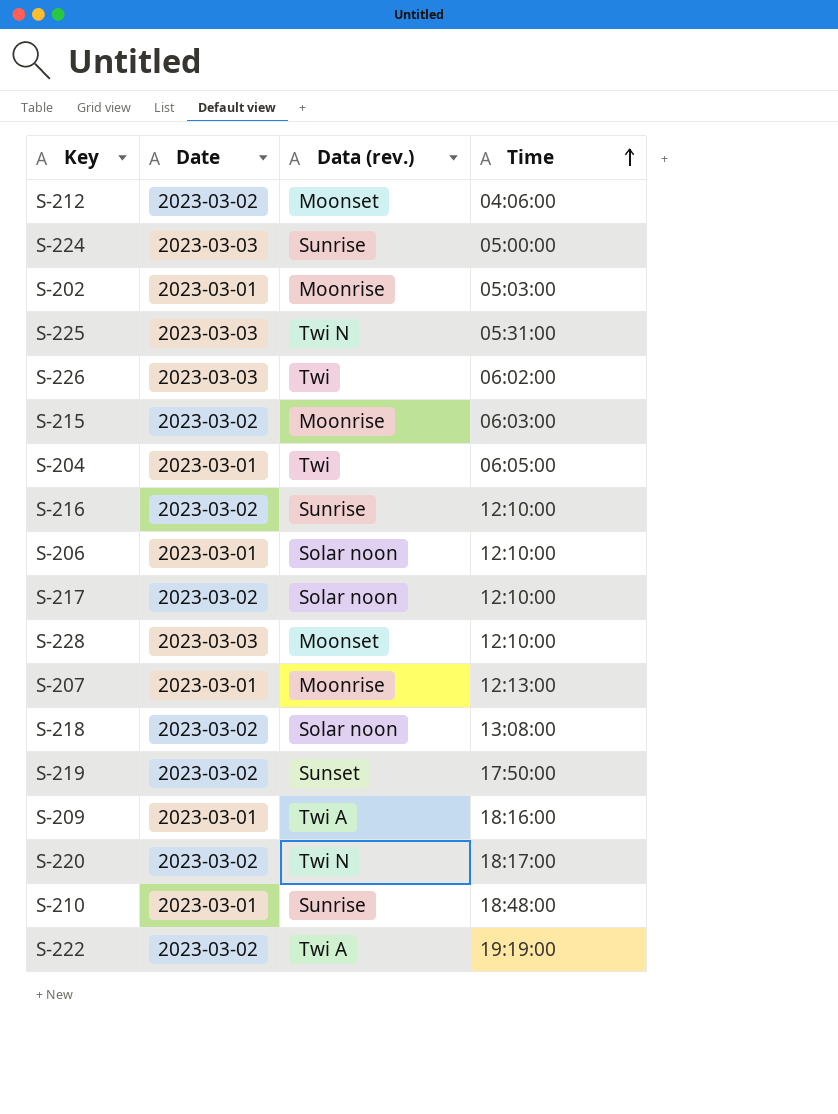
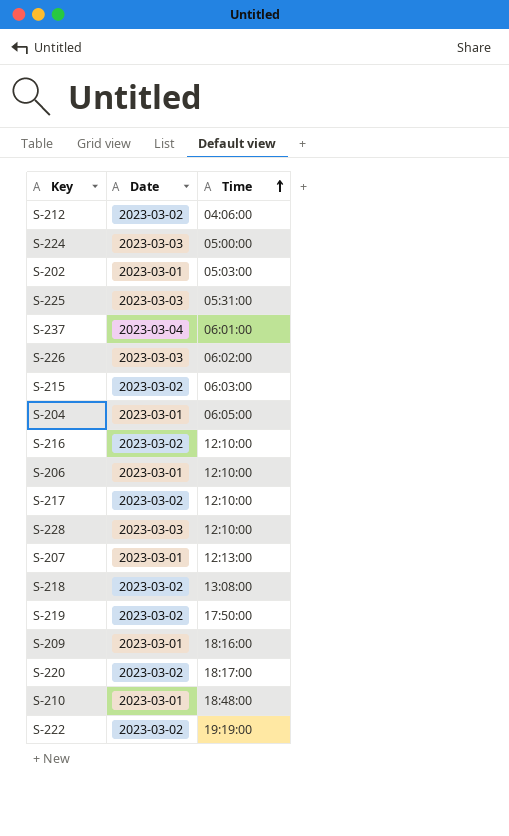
column Data (rev.) | position: 3 -> none
row S-237: none -> 2023-03-04 | 06:01:00

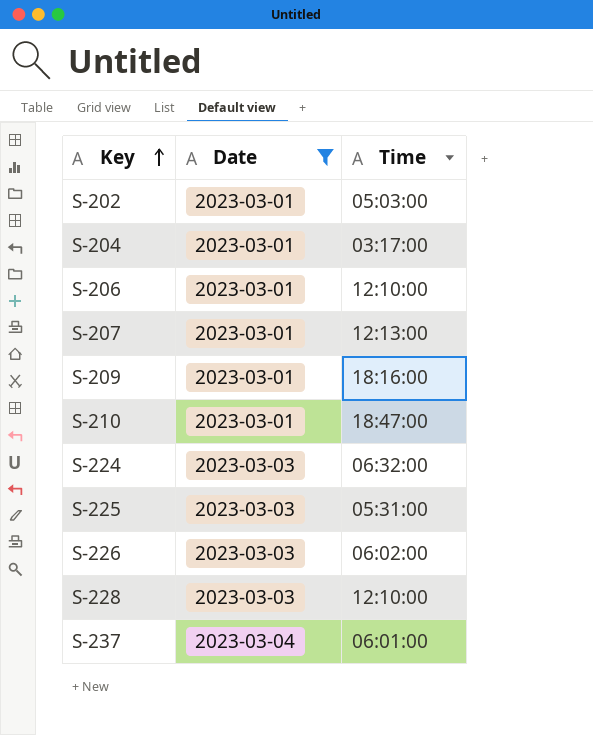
filter: none -> Date != 2023-03-02
row order: Time ascending -> Key ascending
S-204 | Time: 06:05:00 -> 03:17:00
S-210 | Time: 18:48:00 -> 18:47:00
S-224 | Time: 05:00:00 -> 06:32:00

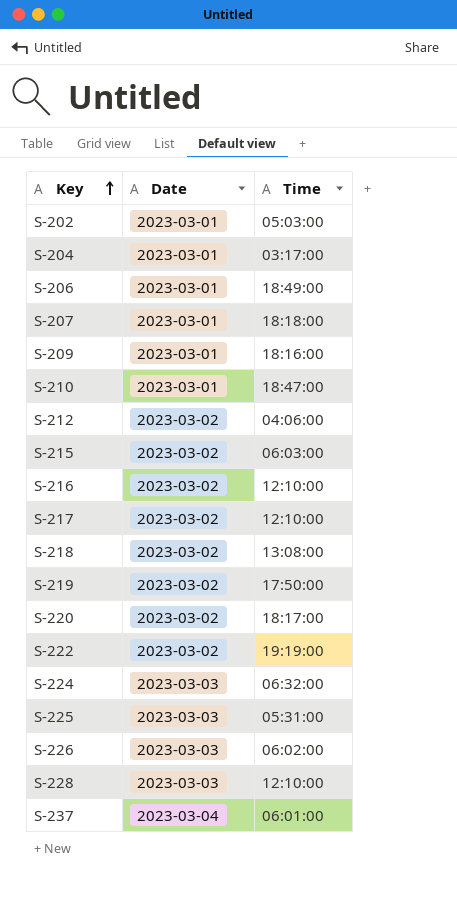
filter: Date != 2023-03-02 -> none
S-206 | Time: 12:10:00 -> 18:49:00
S-207 | Time: 12:13:00 -> 18:18:00

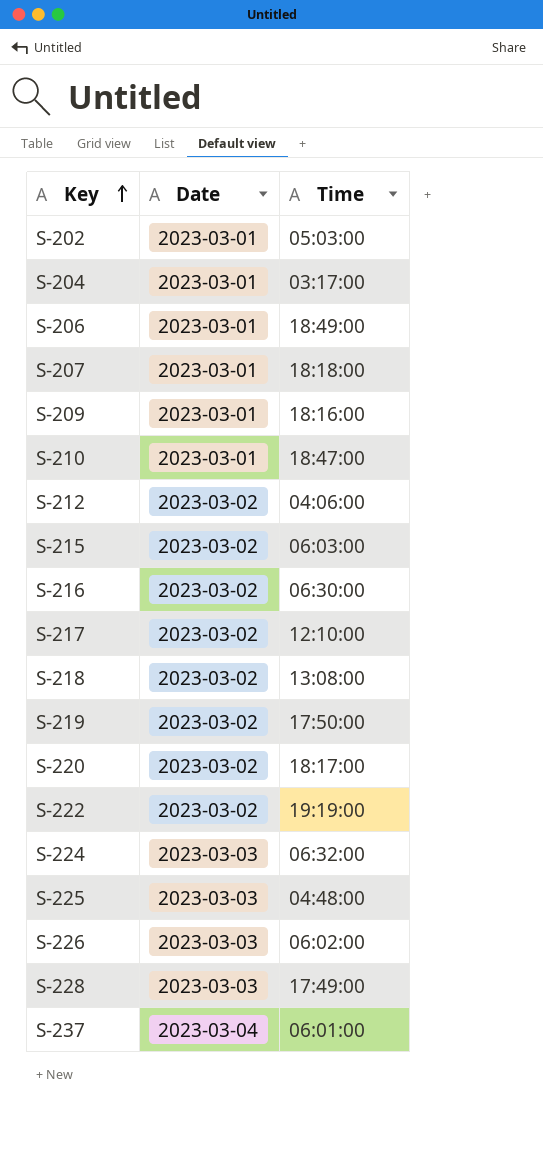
S-216 | Time: 12:10:00 -> 06:30:00
S-225 | Time: 05:31:00 -> 04:48:00
S-228 | Time: 12:10:00 -> 17:49:00

